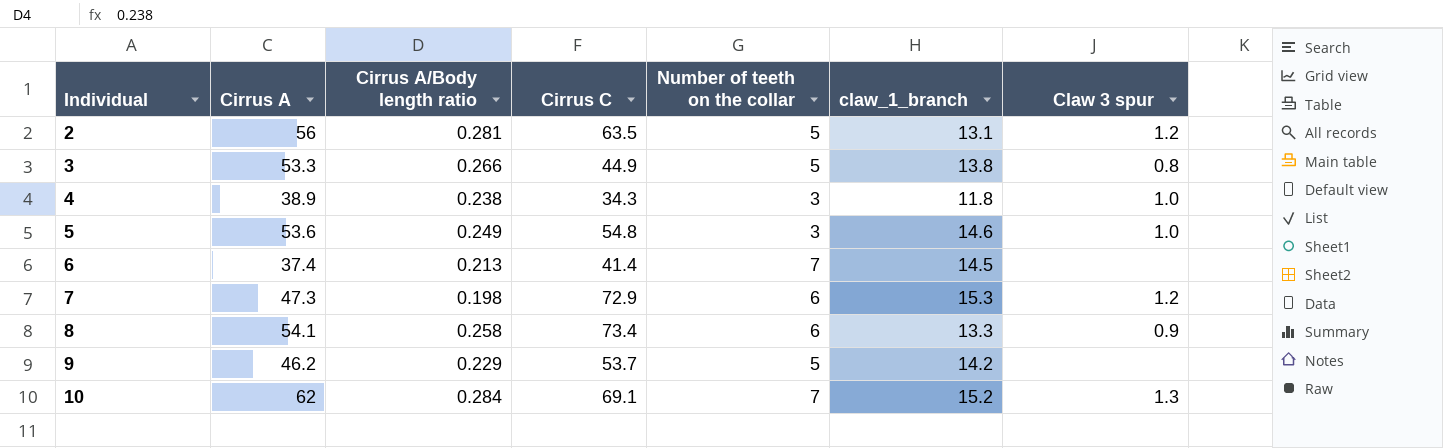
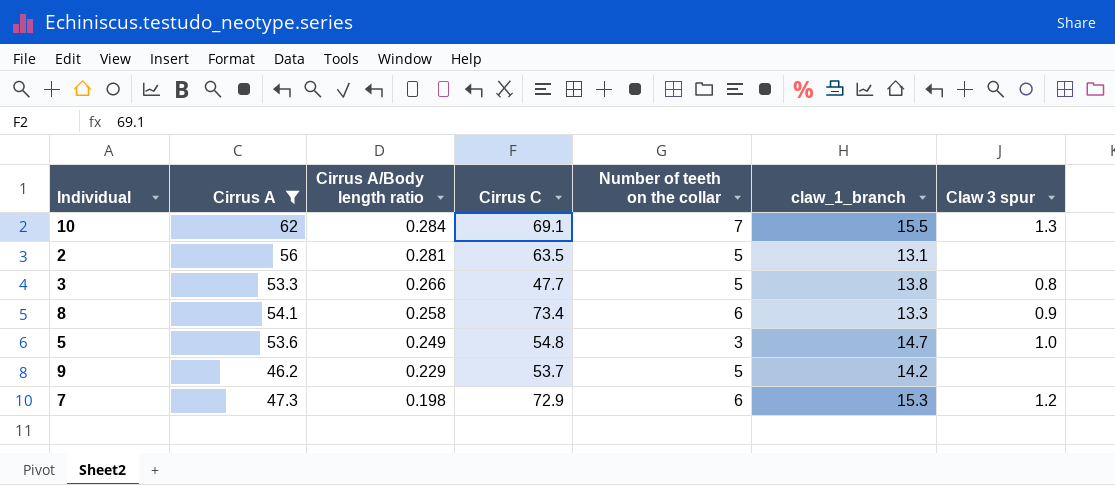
filter: none -> Cirrus A >= 46.2
row order: Individual ascending -> Cirrus A/Body length ratio descending
10 | claw_1_branch: 15.2 -> 15.5
2 | Claw 3 spur: 1.2 -> none
3 | Cirrus C: 44.9 -> 47.7
5 | claw_1_branch: 14.6 -> 14.7

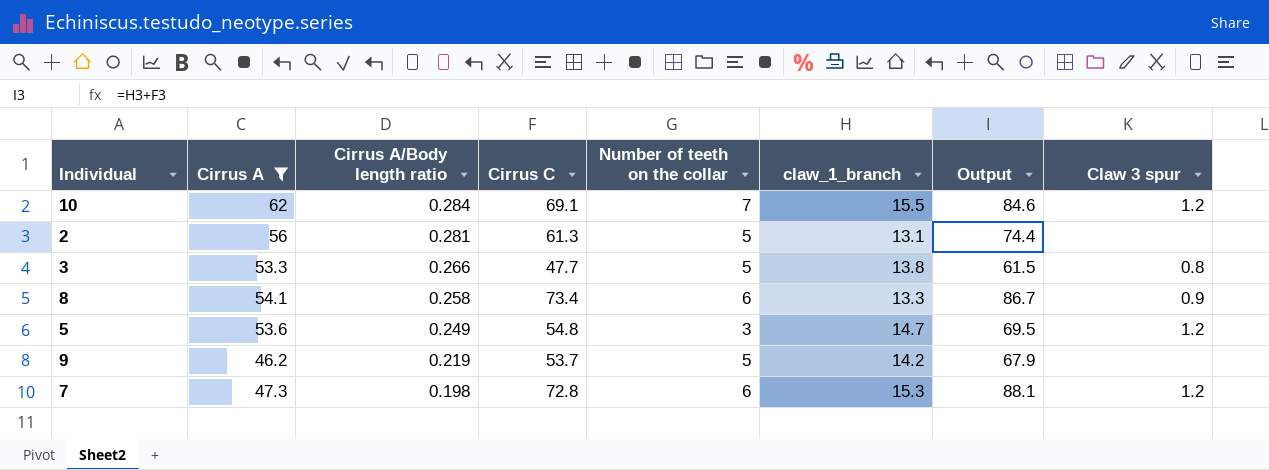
column Output | formula: none -> [Cirrus C] + [claw_1_branch]
10 | Claw 3 spur: 1.3 -> 1.2
2 | Cirrus C: 63.5 -> 61.3
5 | Claw 3 spur: 1.0 -> 1.2
9 | Cirrus A/Body length ratio: 0.229 -> 0.219
7 | Cirrus C: 72.9 -> 72.8

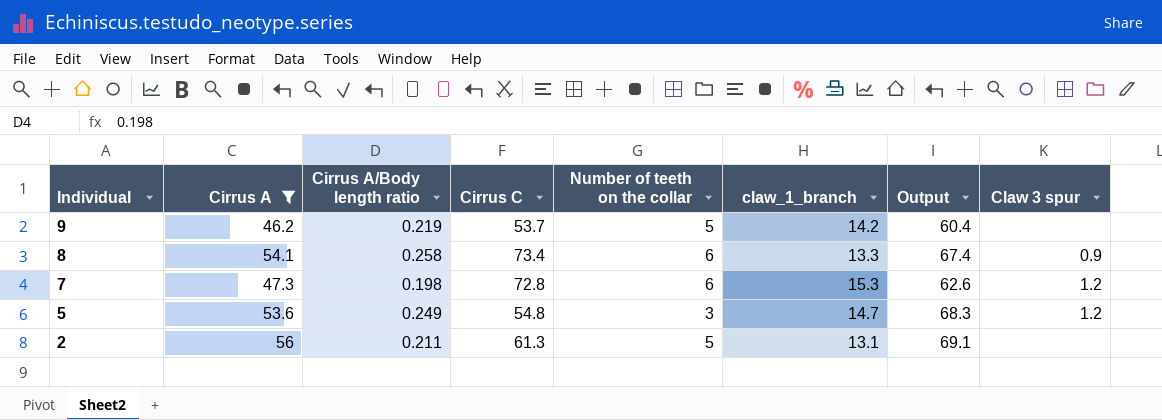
row order: Cirrus A/Body length ratio descending -> Individual descending
column Output | formula: [Cirrus C] + [claw_1_branch] -> [Cirrus A] + [claw_1_branch]
row 10: 62 | 0.284 | 69.1 | 7 | 15.5 | 84.6 | 1.2 -> none
row 3: 53.3 | 0.266 | 47.7 | 5 | 13.8 | 61.5 | 0.8 -> none
2 | Cirrus A/Body length ratio: 0.281 -> 0.211

